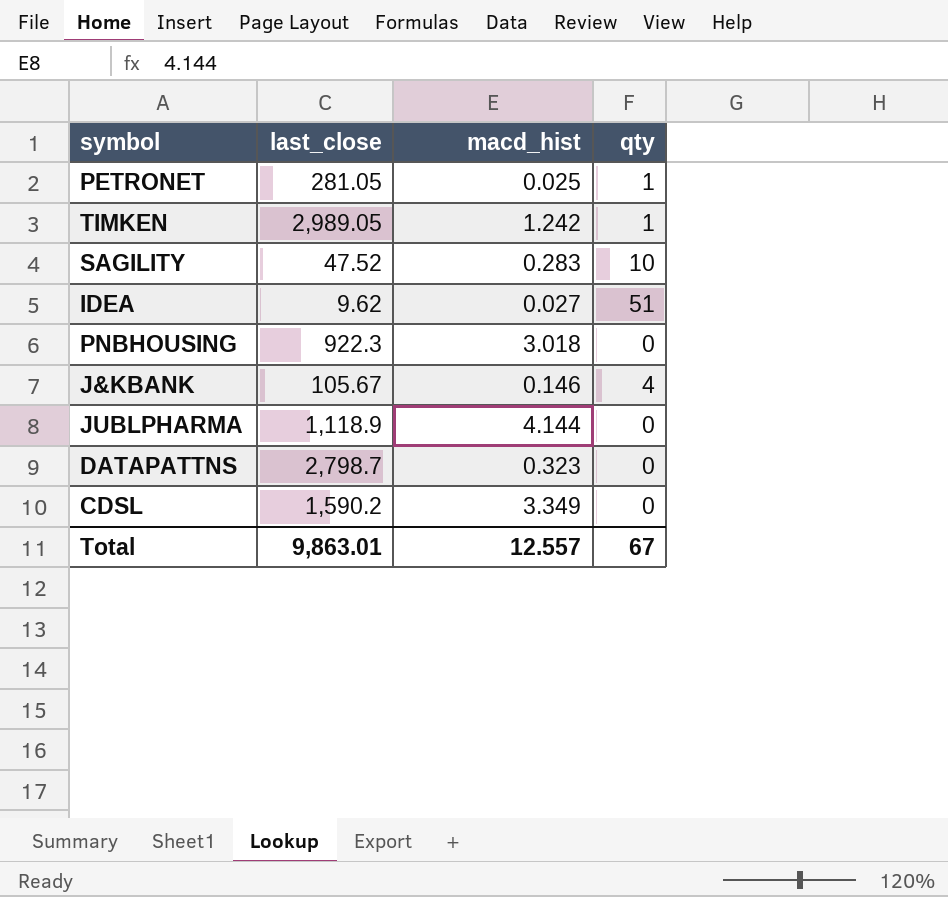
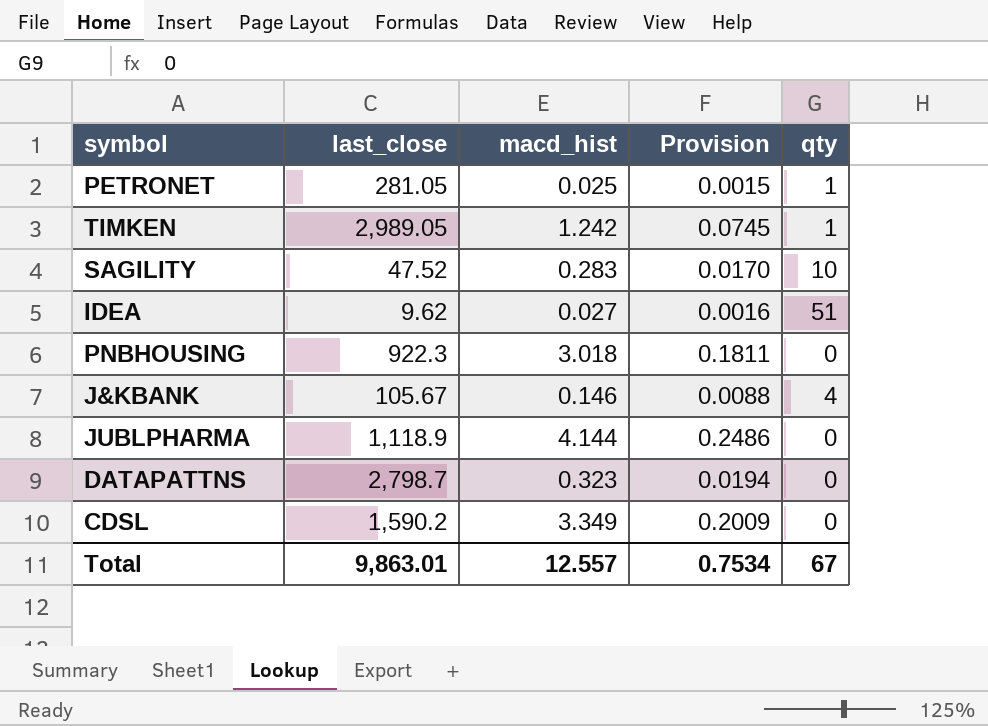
column Provision | formula: none -> [macd_hist] * 0.06

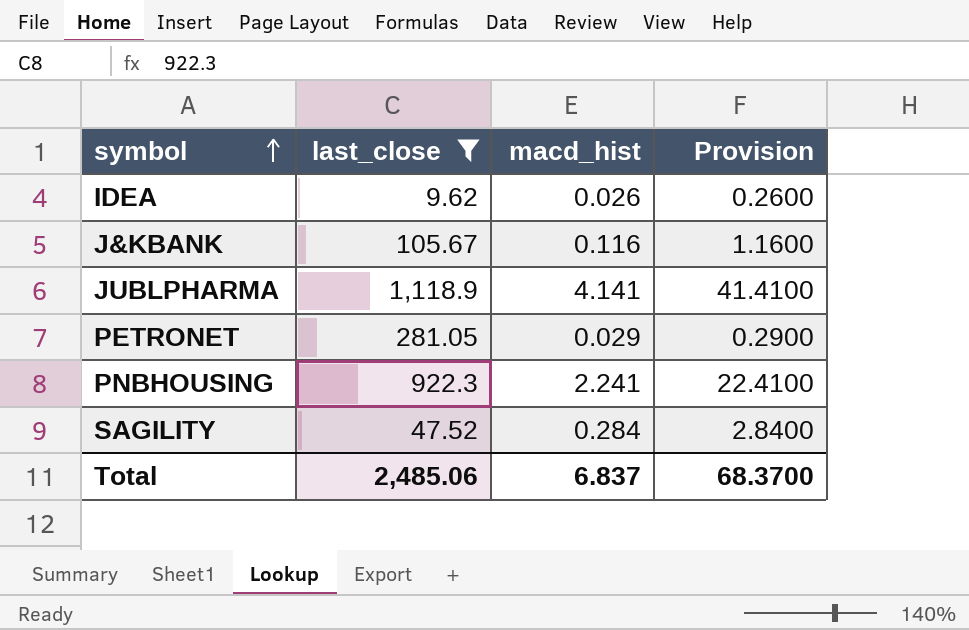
filter: none -> last_close <= 1,118.9
row order: none -> symbol ascending
column qty | position: 5 -> none
column Provision | formula: [macd_hist] * 0.06 -> [macd_hist] * 10
IDEA | macd_hist: 0.027 -> 0.026
J&KBANK | macd_hist: 0.146 -> 0.116
JUBLPHARMA | macd_hist: 4.144 -> 4.141
PETRONET | macd_hist: 0.025 -> 0.029
PNBHOUSING | macd_hist: 3.018 -> 2.241
SAGILITY | macd_hist: 0.283 -> 0.284
Total | last_close: 9,863.01 -> 2,485.06
Total | macd_hist: 12.557 -> 6.837
Total | Provision: 0.7534 -> 68.3700

